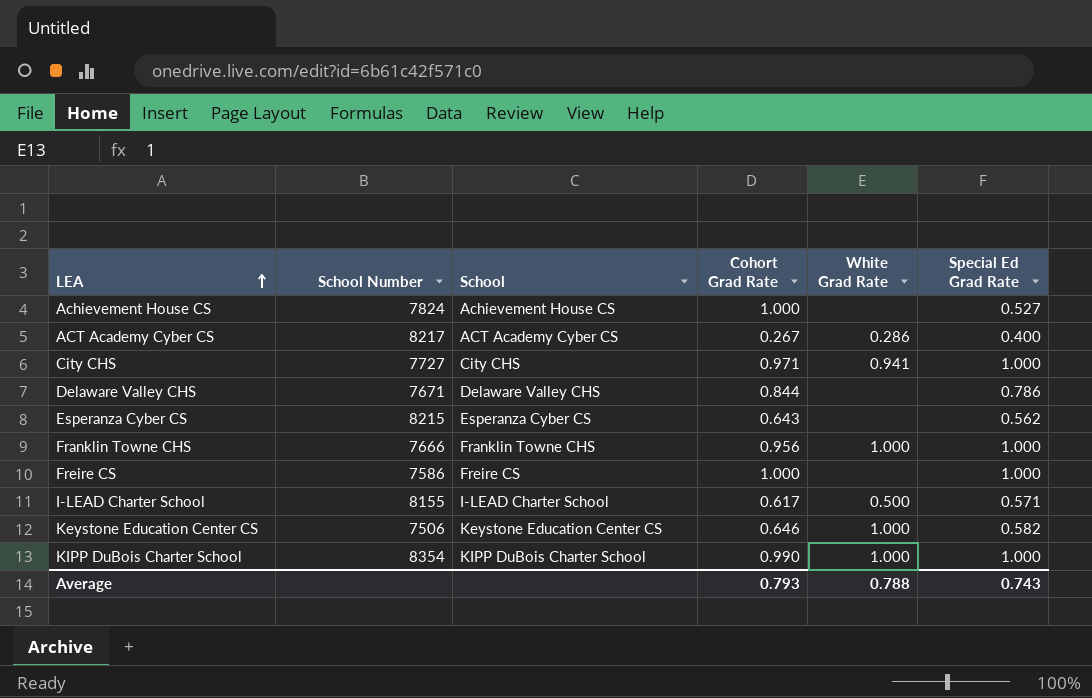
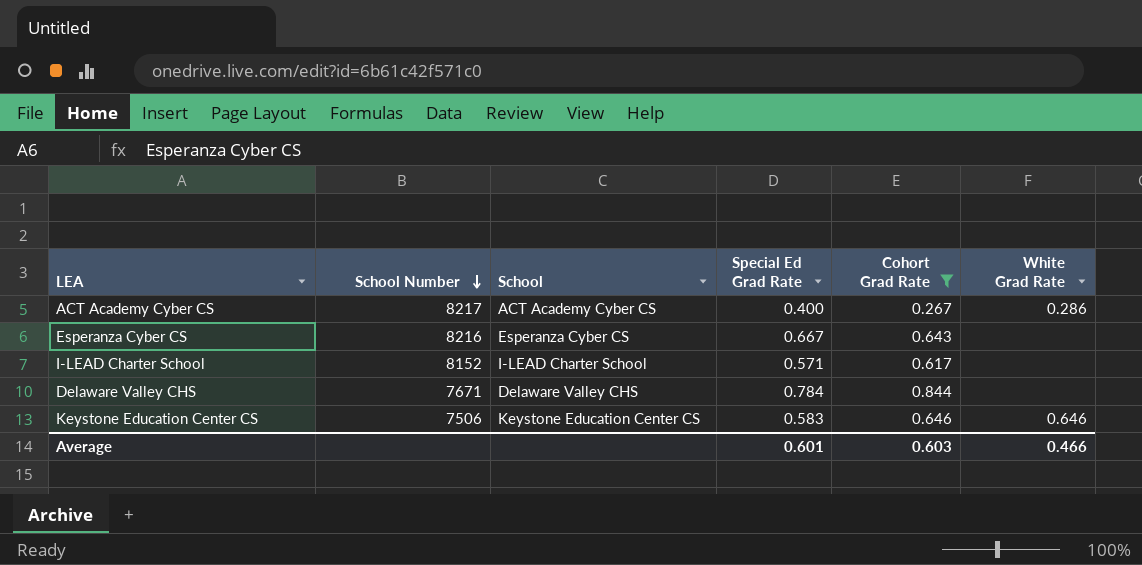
filter: none -> Cohort Grad Rate <= 0.844
row order: LEA ascending -> School Number descending
column Special Ed Grad Rate | position: 6 -> 4
Esperanza Cyber CS | School Number: 8215 -> 8216
Esperanza Cyber CS | Special Ed Grad Rate: 0.562 -> 0.667
I-LEAD Charter School | School Number: 8155 -> 8152
I-LEAD Charter School | White Grad Rate: 0.500 -> none
Delaware Valley CHS | Special Ed Grad Rate: 0.786 -> 0.784
Keystone Education Center CS | Special Ed Grad Rate: 0.582 -> 0.583
Keystone Education Center CS | White Grad Rate: 1.000 -> 0.646
Average | Special Ed Grad Rate: 0.743 -> 0.601
Average | Cohort Grad Rate: 0.793 -> 0.603
Average | White Grad Rate: 0.788 -> 0.466

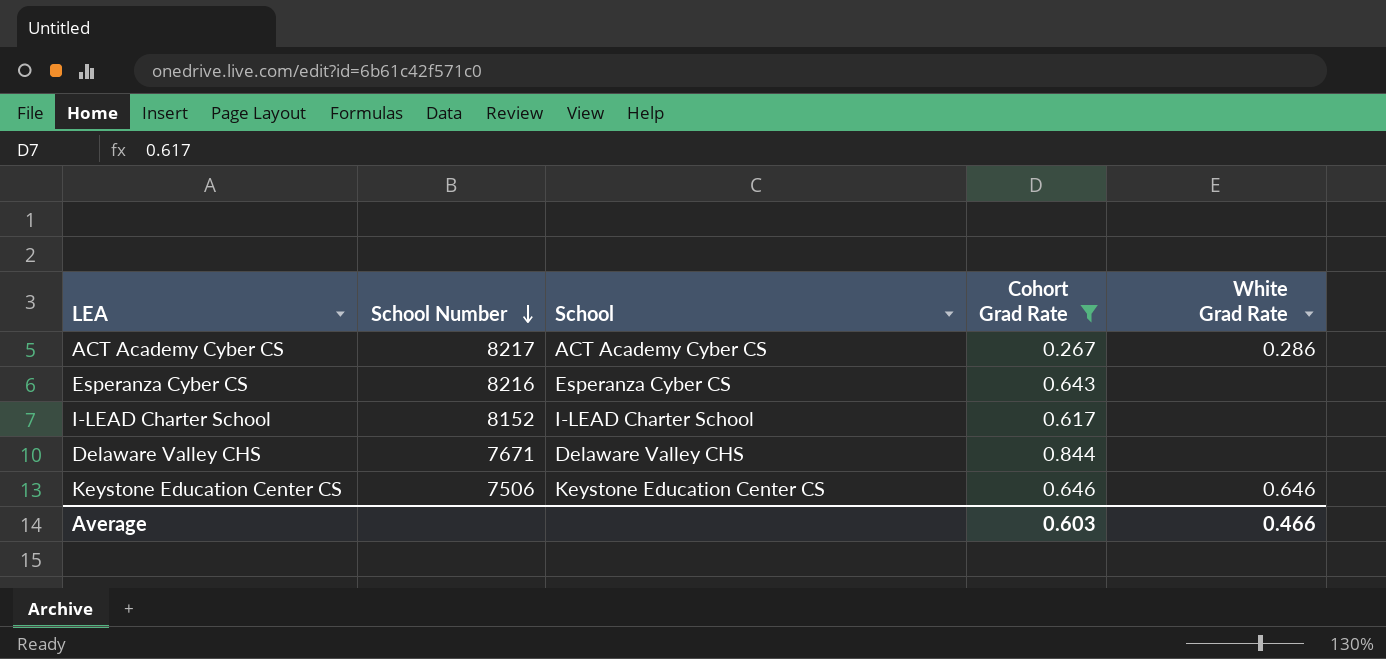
column Special Ed Grad Rate | position: 4 -> none

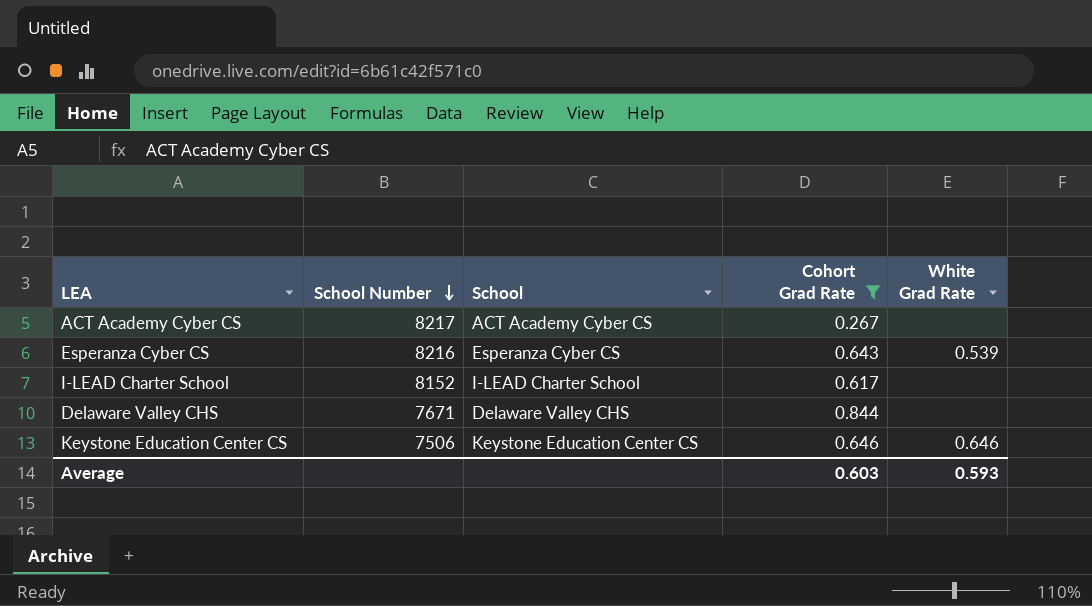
ACT Academy Cyber CS | White Grad Rate: 0.286 -> none
Esperanza Cyber CS | White Grad Rate: none -> 0.539
Average | White Grad Rate: 0.466 -> 0.593

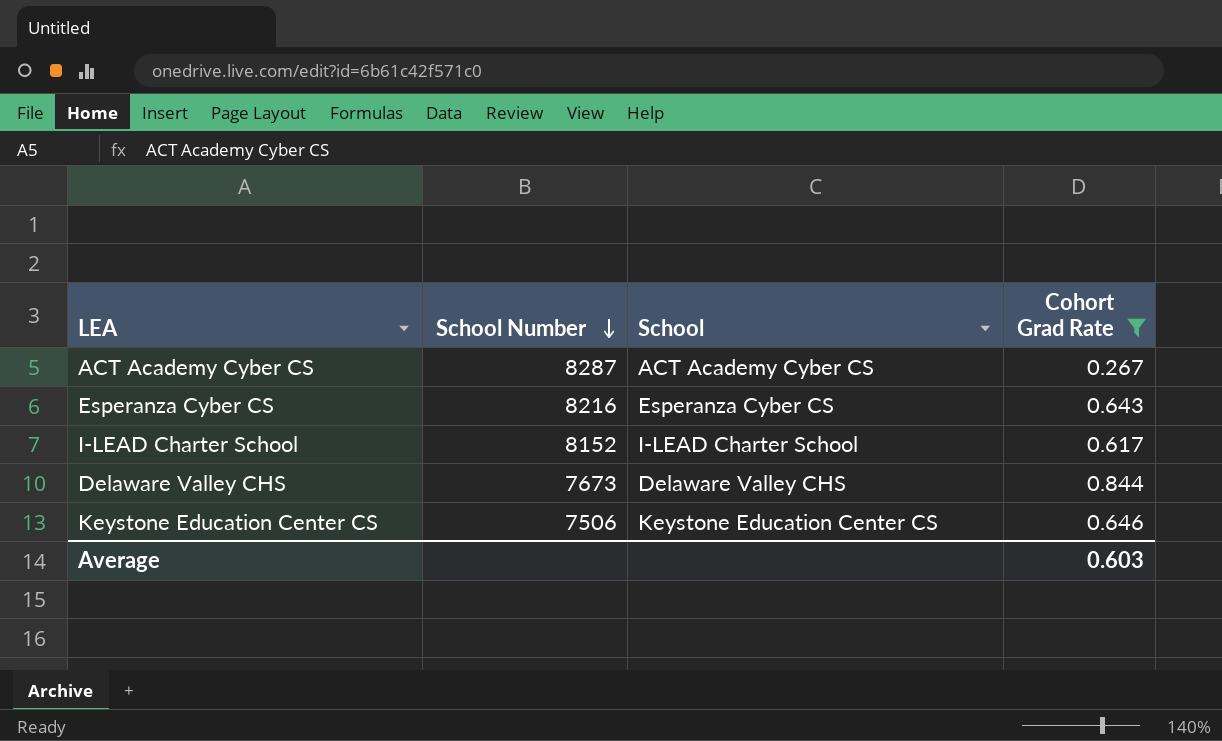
column White Grad Rate | position: 5 -> none
ACT Academy Cyber CS | School Number: 8217 -> 8287
Delaware Valley CHS | School Number: 7671 -> 7673

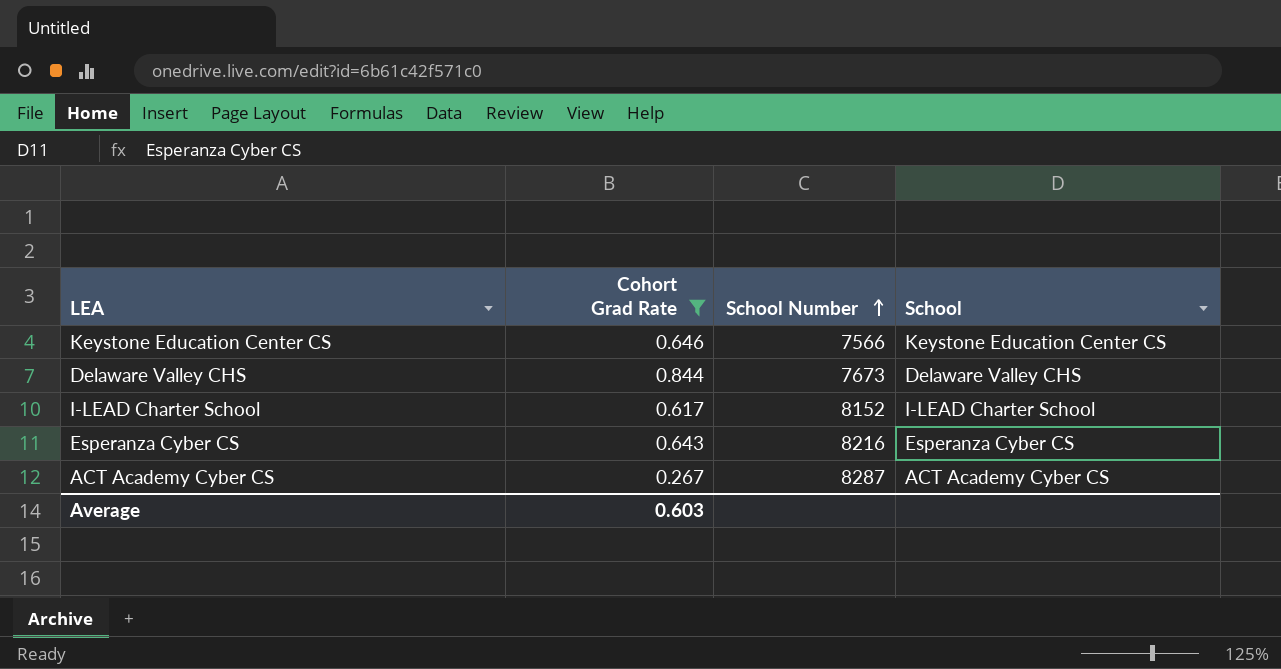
row order: School Number descending -> School Number ascending
column Cohort Grad Rate | position: 4 -> 2
Keystone Education Center CS | School Number: 7506 -> 7566

